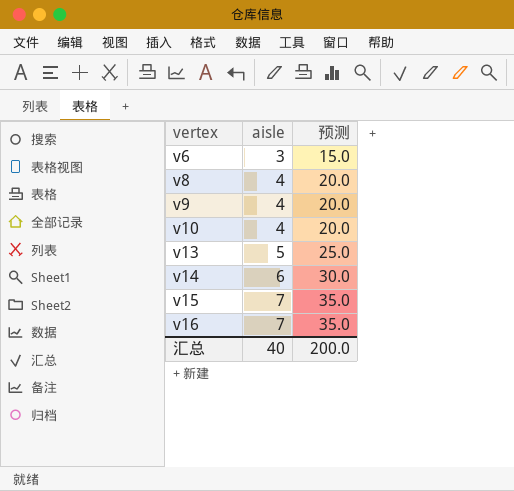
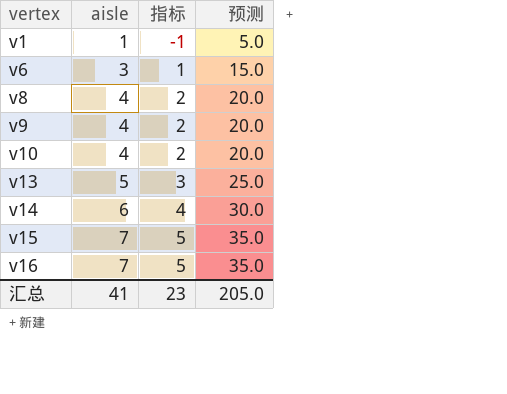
column 指标 | formula: none -> [aisle] - 2
row v1: none -> 1 | -1 | 5.0
汇总 | aisle: 40 -> 41
汇总 | 预测: 200.0 -> 205.0

